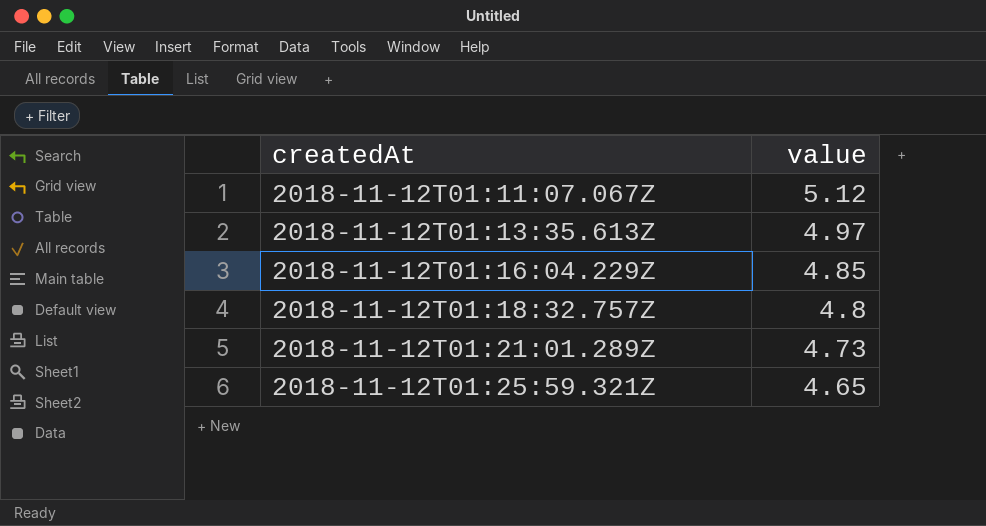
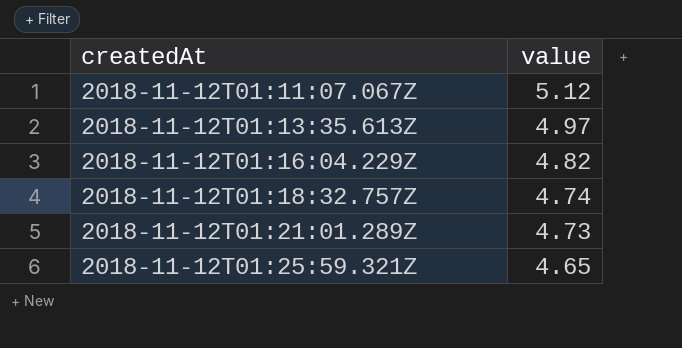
2018-11-12T01:16:04.229Z | value: 4.85 -> 4.82
2018-11-12T01:18:32.757Z | value: 4.8 -> 4.74

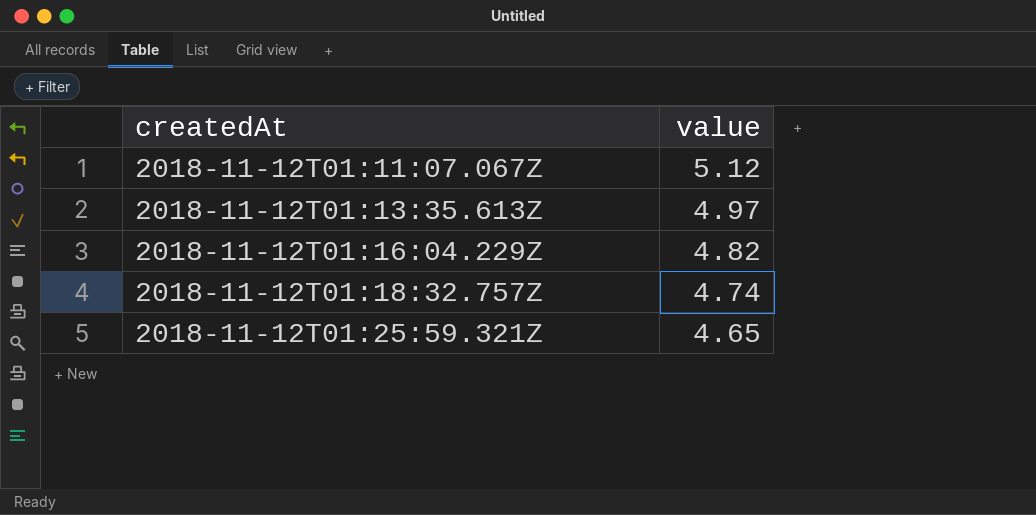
row 2018-11-12T01:21:01.289Z: 4.73 -> none

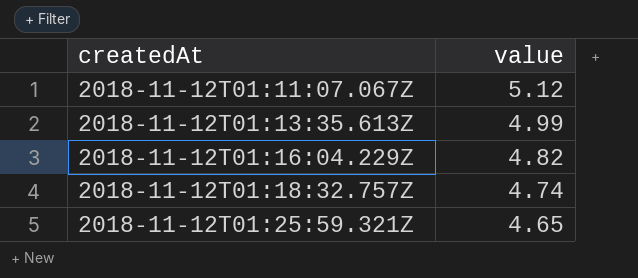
2018-11-12T01:13:35.613Z | value: 4.97 -> 4.99

